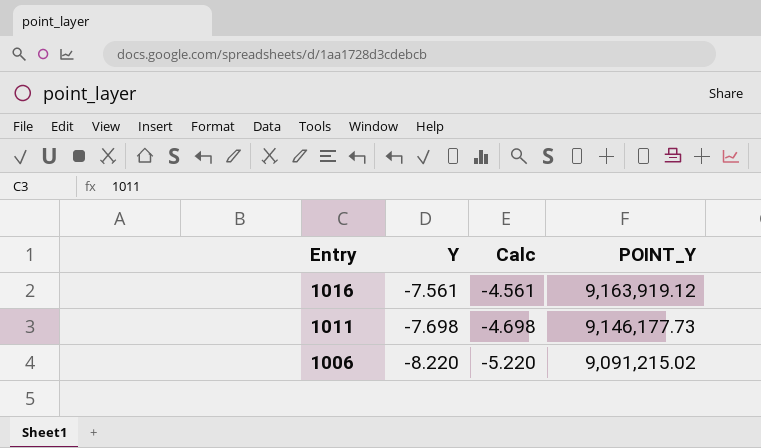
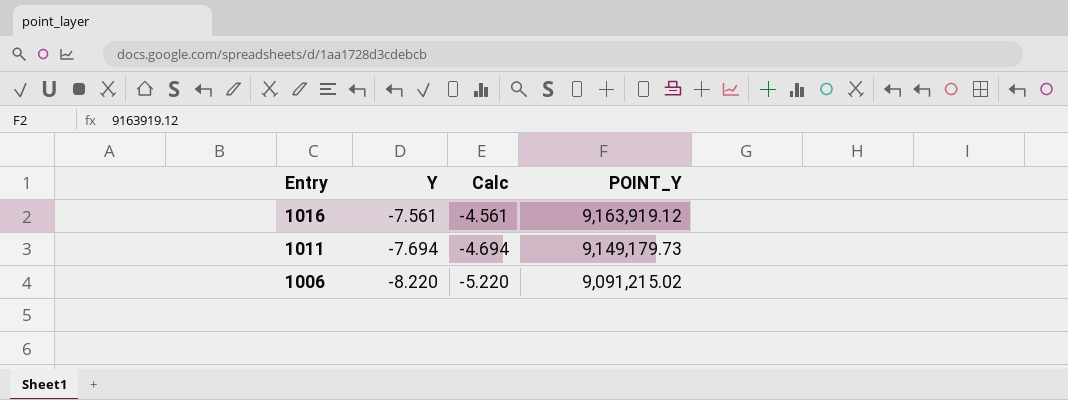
1011 | Y: -7.698 -> -7.694
1011 | Calc: -4.698 -> -4.694
1011 | POINT_Y: 9,146,177.73 -> 9,149,179.73

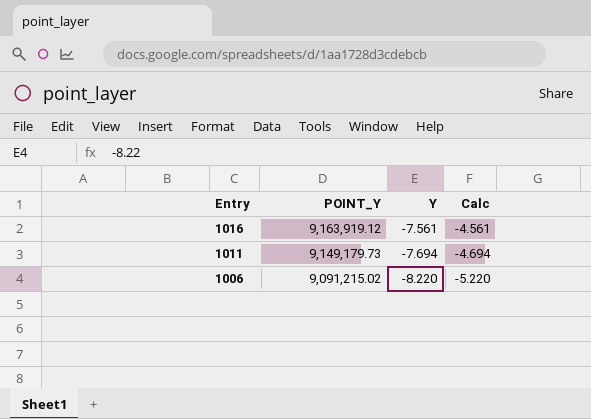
column POINT_Y | position: 4 -> 2

